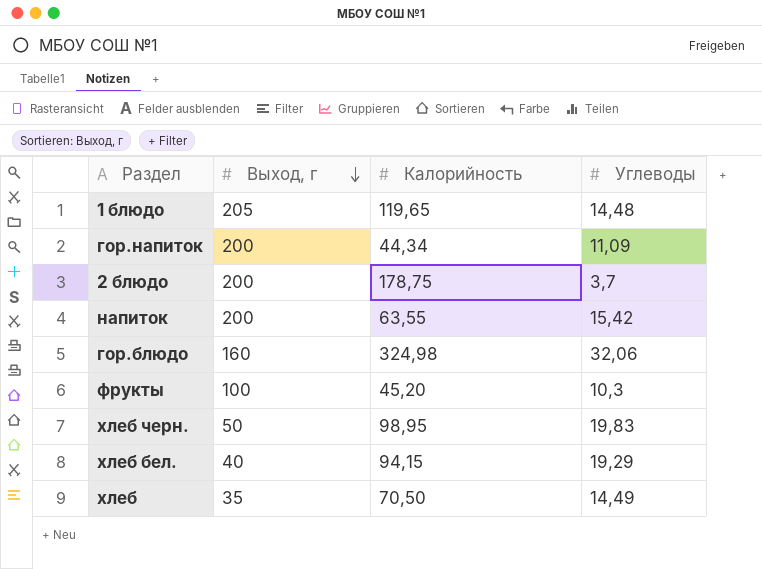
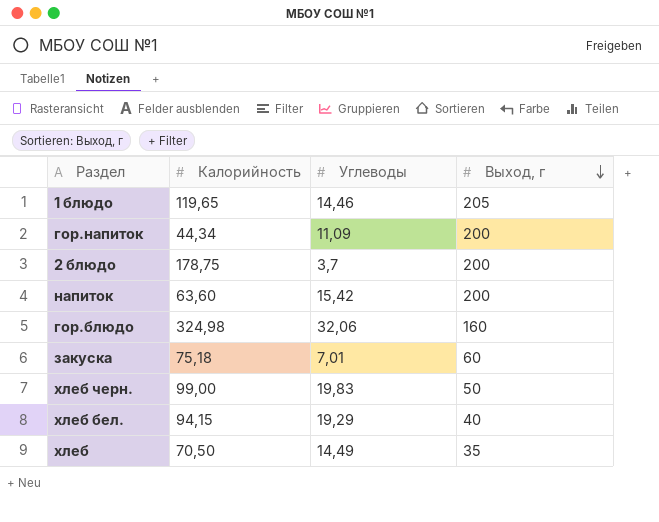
column Выход, г | position: 2 -> 4
row фрукты: 100 | 45,20 | 10,3 -> none
1 блюдо | Углеводы: 14,48 -> 14,46
напиток | Калорийность: 63,55 -> 63,60
row закуска: none -> 75,18 | 7,01 | 60
хлеб черн. | Калорийность: 98,95 -> 99,00

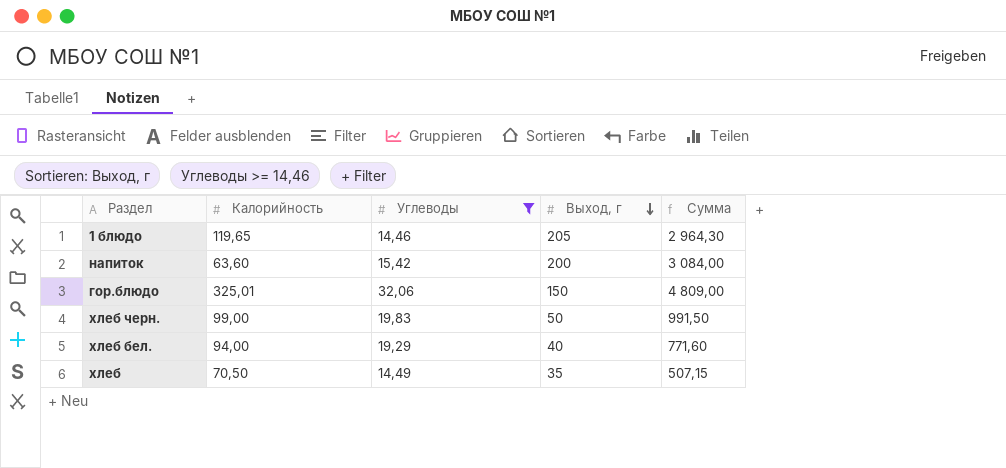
filter: none -> Углеводы >= 14,46
column Сумма | formula: none -> [Углеводы] * [Выход, г]
гор.блюдо | Калорийность: 324,98 -> 325,01
гор.блюдо | Выход, г: 160 -> 150
хлеб бел. | Калорийность: 94,15 -> 94,00

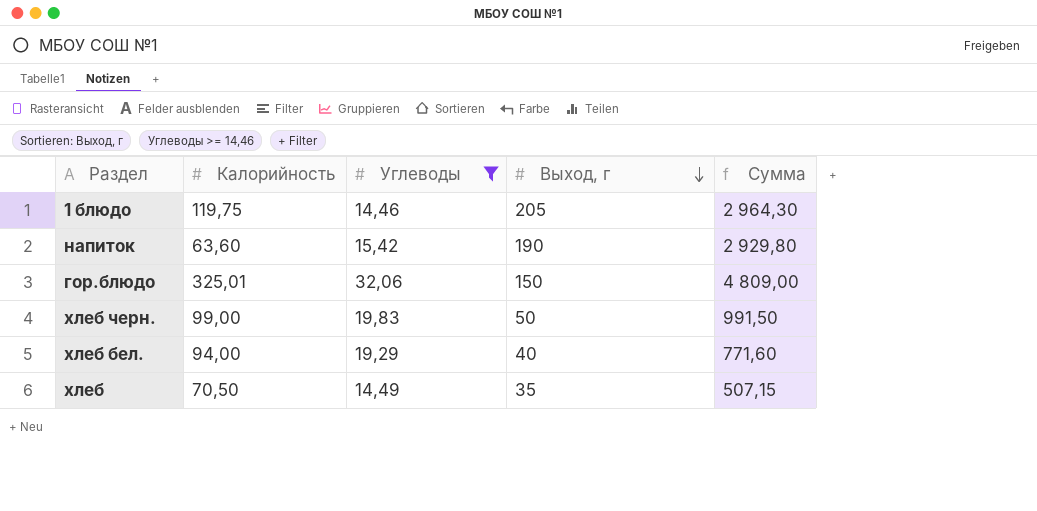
1 блюдо | Калорийность: 119,65 -> 119,75
напиток | Выход, г: 200 -> 190
напиток | Сумма: 3 084,00 -> 2 929,80

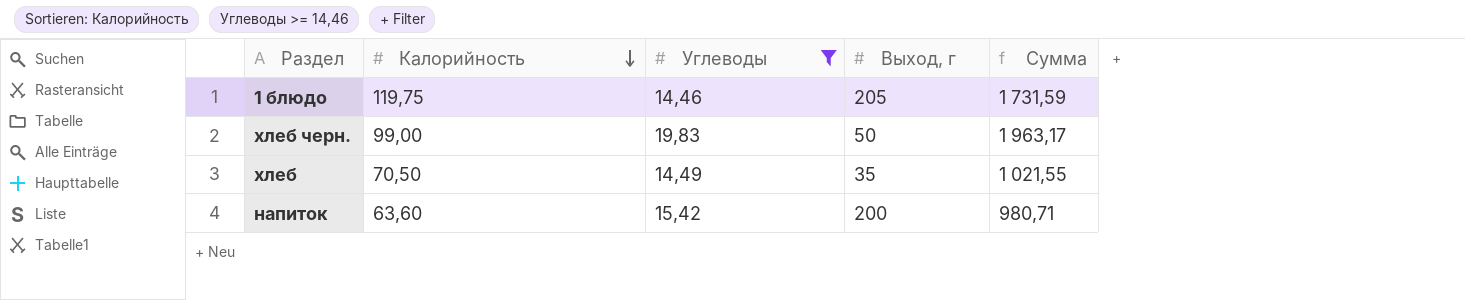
row order: Выход, г descending -> Калорийность descending
column Сумма | formula: [Углеводы] * [Выход, г] -> [Калорийность] * [Углеводы]
row гор.блюдо: 325,01 | 32,06 | 150 | 4 809,00 -> none
row хлеб бел.: 94,00 | 19,29 | 40 | 771,60 -> none
напиток | Выход, г: 190 -> 200

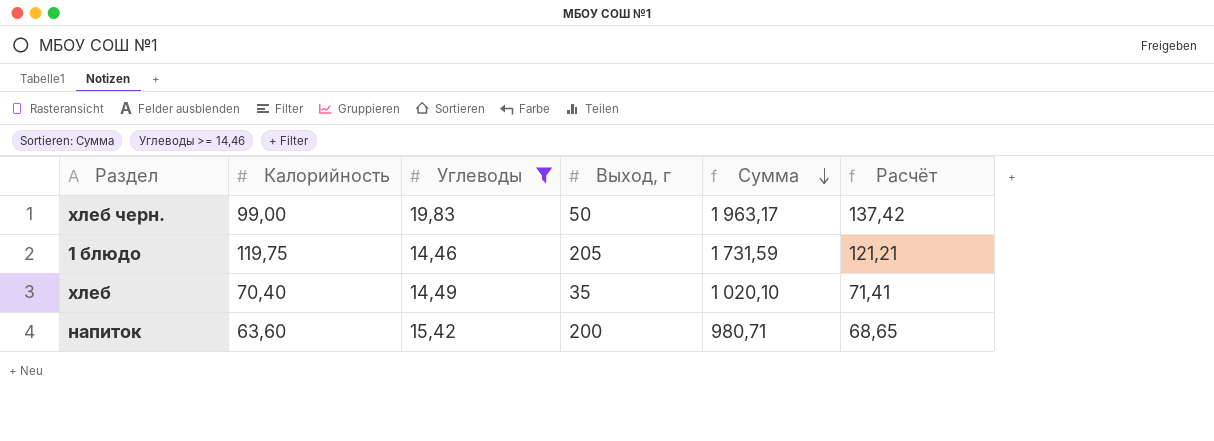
row order: Калорийность descending -> Сумма descending
column Расчёт | formula: none -> [Сумма] * 0,07
хлеб | Калорийность: 70,50 -> 70,40
хлеб | Сумма: 1 021,55 -> 1 020,10

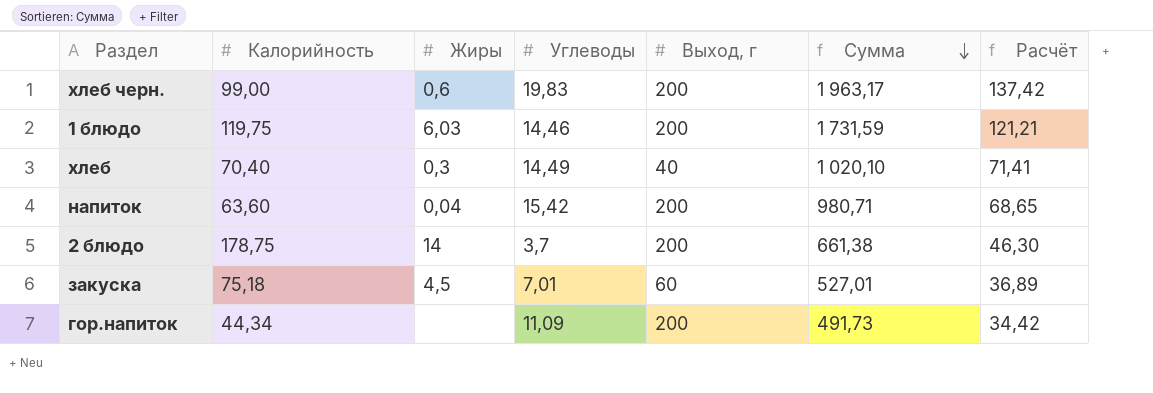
filter: Углеводы >= 14,46 -> none
column Жиры | position: none -> 3
хлеб черн. | Выход, г: 50 -> 200
1 блюдо | Выход, г: 205 -> 200
хлеб | Выход, г: 35 -> 40

